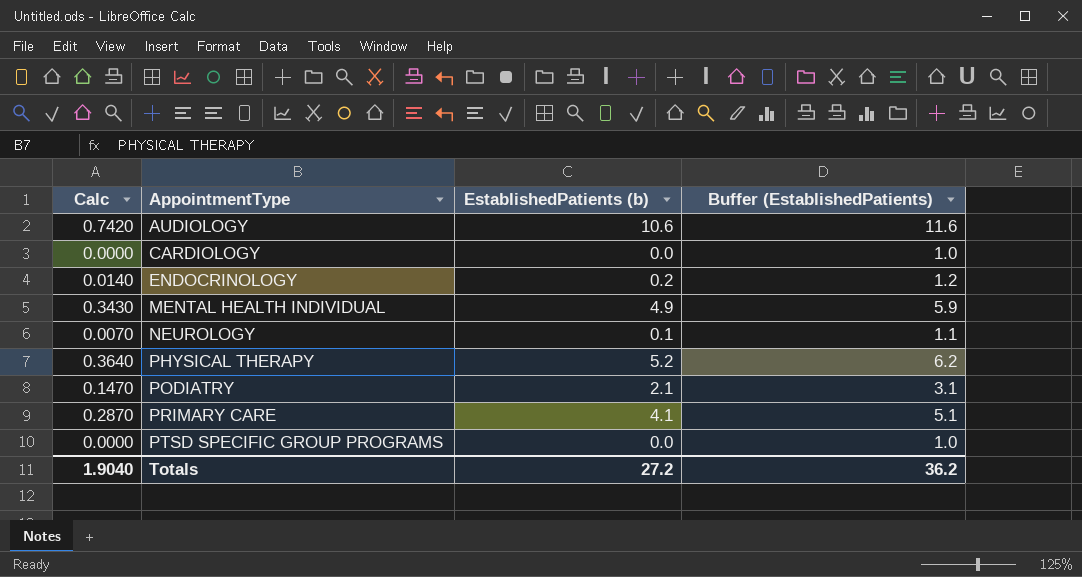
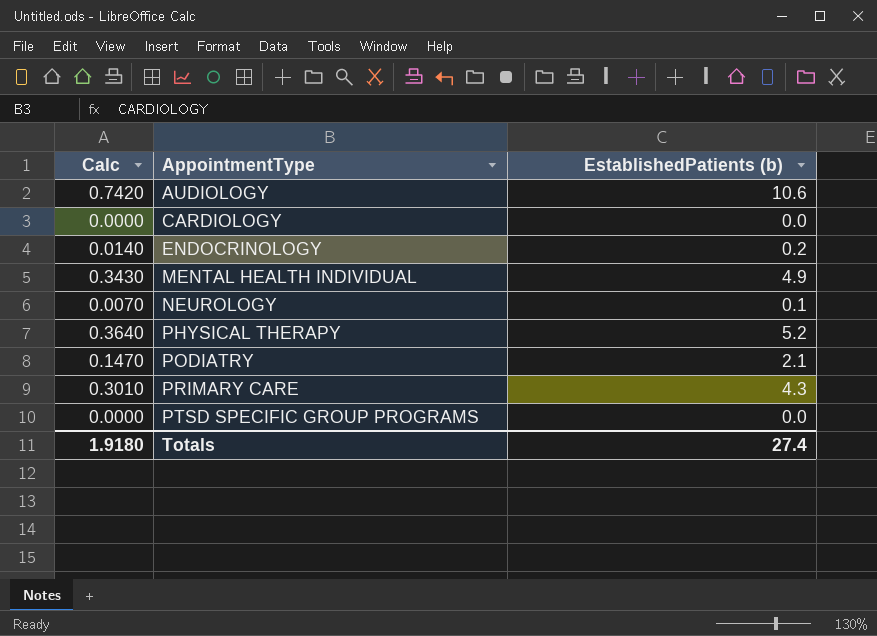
column Buffer (EstablishedPatients) | formula: [EstablishedPatients (b)] + 1 -> none
PRIMARY CARE | Calc: 0.2870 -> 0.3010
PRIMARY CARE | EstablishedPatients (b): 4.1 -> 4.3
Totals | Calc: 1.9040 -> 1.9180
Totals | EstablishedPatients (b): 27.2 -> 27.4

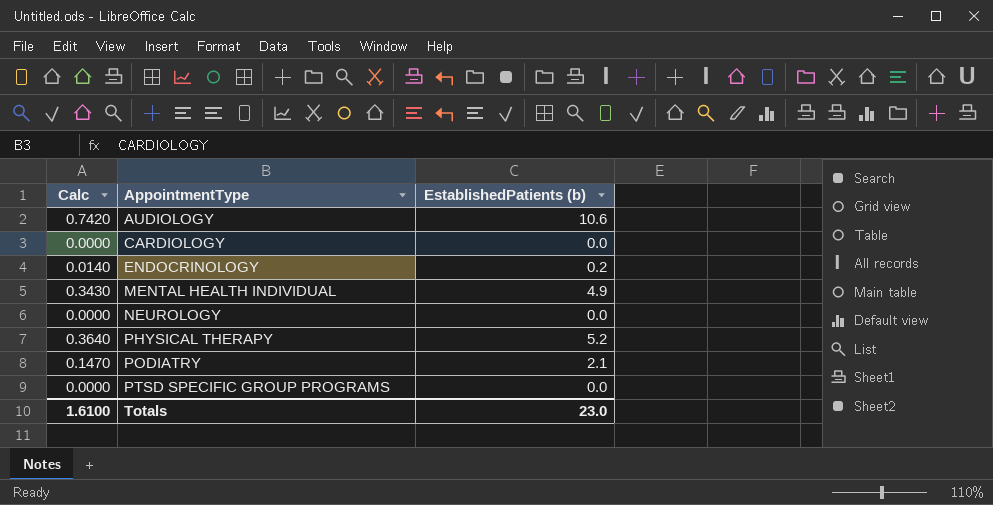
row PRIMARY CARE: 0.3010 | 4.3 -> none
NEUROLOGY | Calc: 0.0070 -> 0.0000
NEUROLOGY | EstablishedPatients (b): 0.1 -> 0.0
Totals | Calc: 1.9180 -> 1.6100
Totals | EstablishedPatients (b): 27.4 -> 23.0

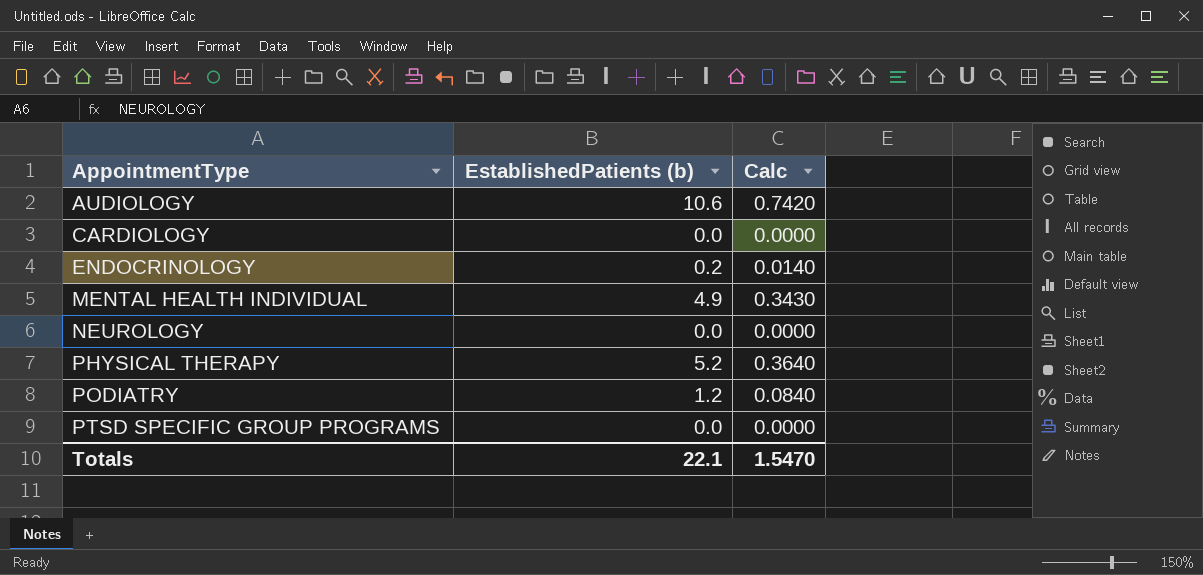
column Calc | position: 1 -> 3
PODIATRY | EstablishedPatients (b): 2.1 -> 1.2
PODIATRY | Calc: 0.1470 -> 0.0840
Totals | EstablishedPatients (b): 23.0 -> 22.1
Totals | Calc: 1.6100 -> 1.5470

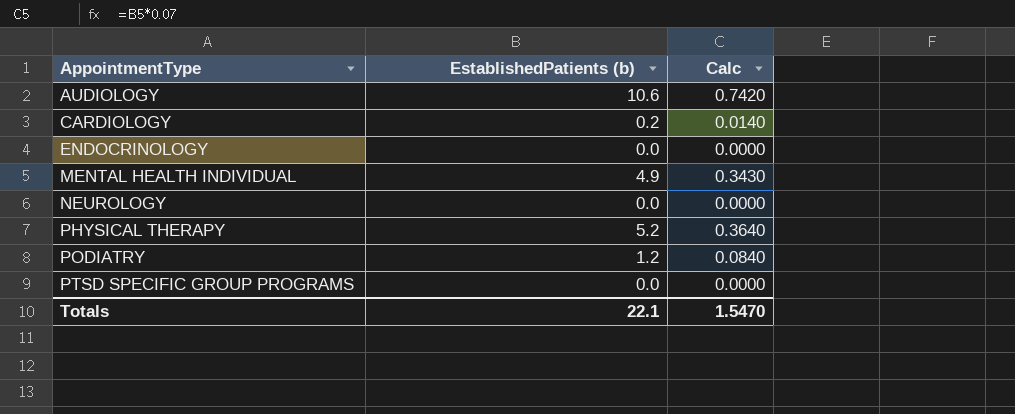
CARDIOLOGY | EstablishedPatients (b): 0.0 -> 0.2
CARDIOLOGY | Calc: 0.0000 -> 0.0140
ENDOCRINOLOGY | EstablishedPatients (b): 0.2 -> 0.0
ENDOCRINOLOGY | Calc: 0.0140 -> 0.0000

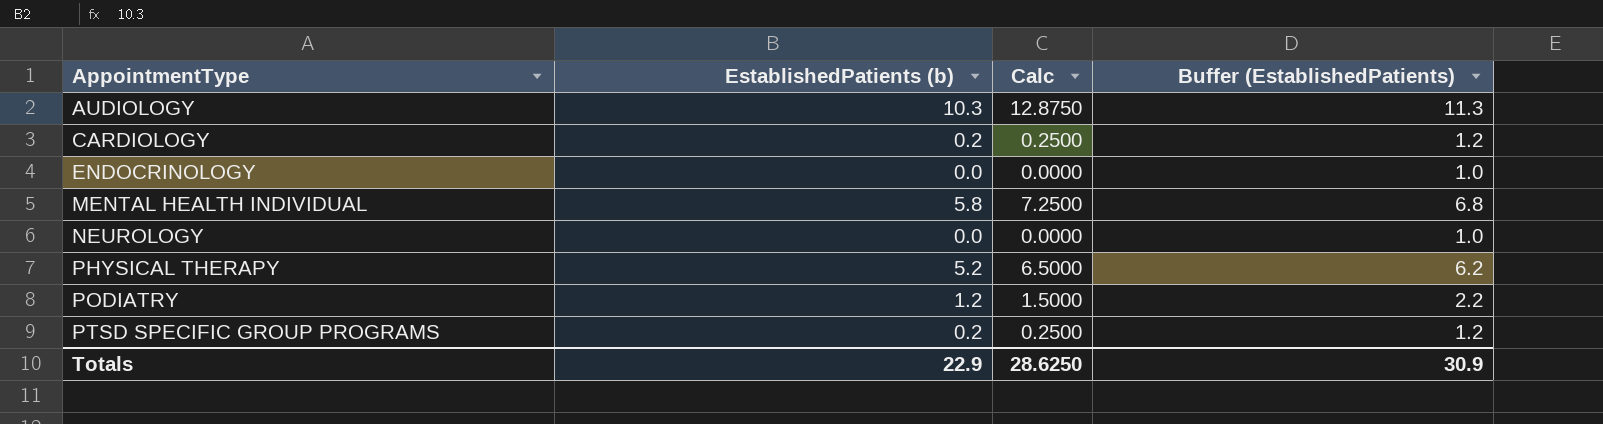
column Calc | formula: [EstablishedPatients (b)] * 0.07 -> [EstablishedPatients (b)] * 1.25
column Buffer (EstablishedPatients) | formula: none -> [EstablishedPatients (b)] + 1
AUDIOLOGY | EstablishedPatients (b): 10.6 -> 10.3
MENTAL HEALTH INDIVIDUAL | EstablishedPatients (b): 4.9 -> 5.8
PTSD SPECIFIC GROUP PROGRAMS | EstablishedPatients (b): 0.0 -> 0.2
Totals | EstablishedPatients (b): 22.1 -> 22.9
Totals | Calc: 1.5470 -> 28.6250

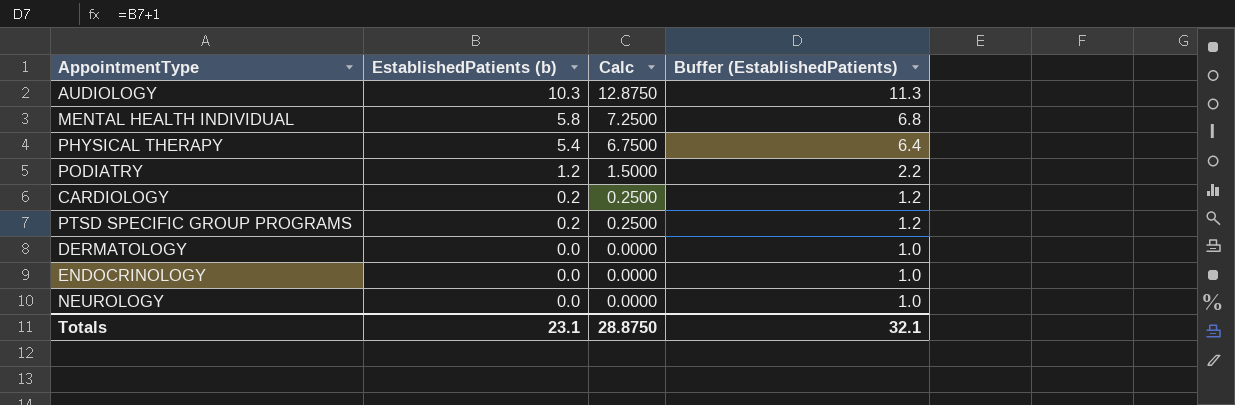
row order: AppointmentType ascending -> EstablishedPatients (b) descending
PHYSICAL THERAPY | EstablishedPatients (b): 5.2 -> 5.4
PHYSICAL THERAPY | Calc: 6.5000 -> 6.7500
PHYSICAL THERAPY | Buffer (EstablishedPatients): 6.2 -> 6.4
row DERMATOLOGY: none -> 0.0 | 0.0000 | 1.0
Totals | EstablishedPatients (b): 22.9 -> 23.1
Totals | Calc: 28.6250 -> 28.8750
Totals | Buffer (EstablishedPatients): 30.9 -> 32.1

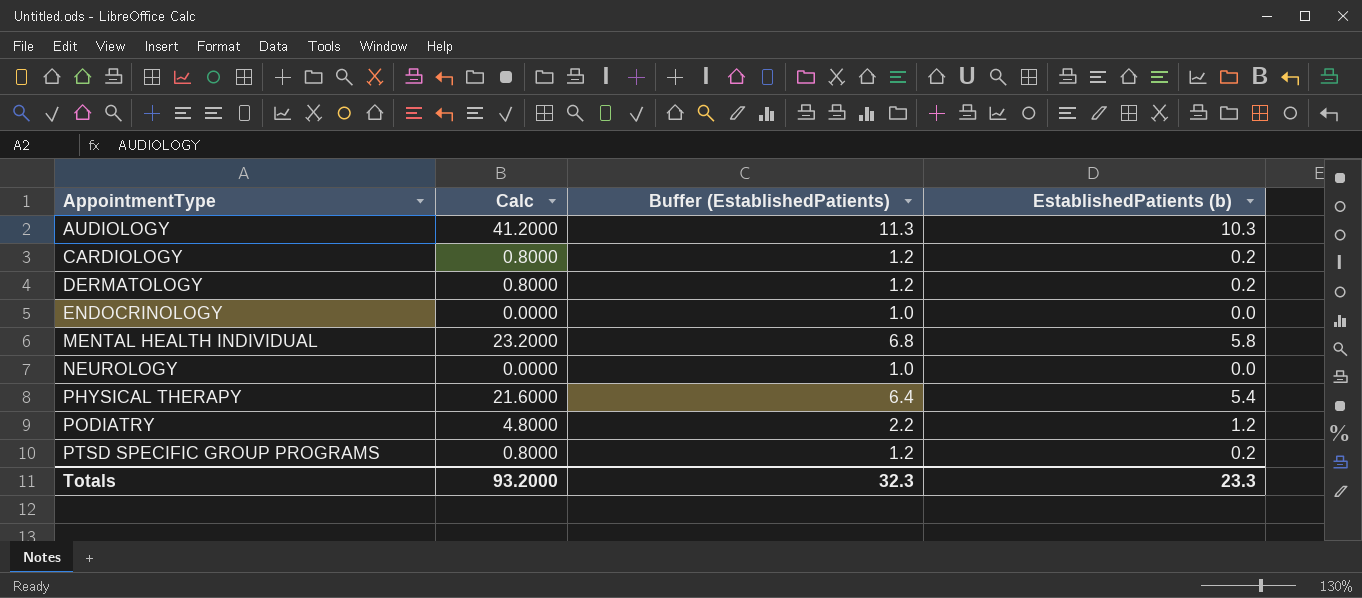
row order: EstablishedPatients (b) descending -> AppointmentType ascending
column Calc | formula: [EstablishedPatients (b)] * 1.25 -> [EstablishedPatients (b)] * 4
column EstablishedPatients (b) | position: 2 -> 4
DERMATOLOGY | Buffer (EstablishedPatients): 1.0 -> 1.2
DERMATOLOGY | EstablishedPatients (b): 0.0 -> 0.2
Totals | Calc: 28.8750 -> 93.2000
Totals | Buffer (EstablishedPatients): 32.1 -> 32.3
Totals | EstablishedPatients (b): 23.1 -> 23.3

